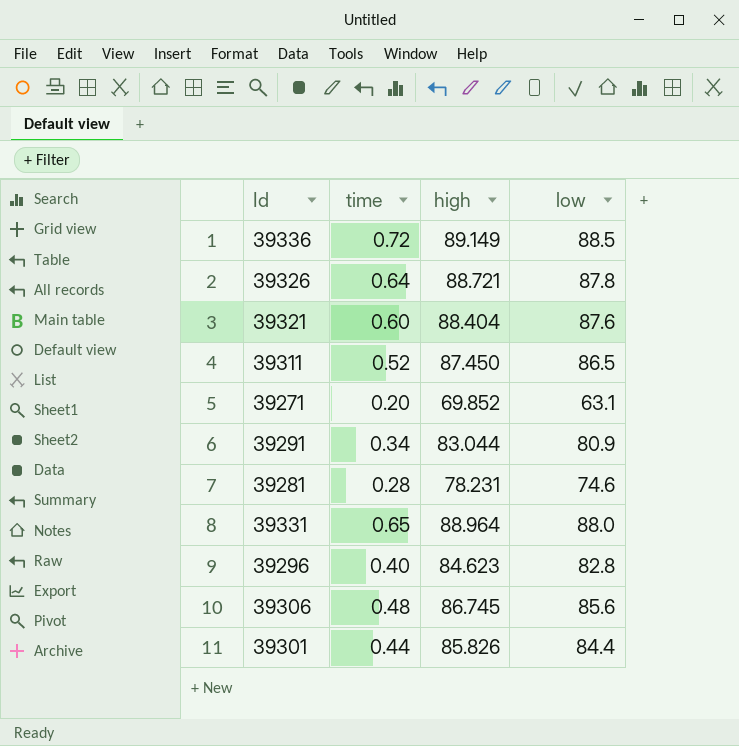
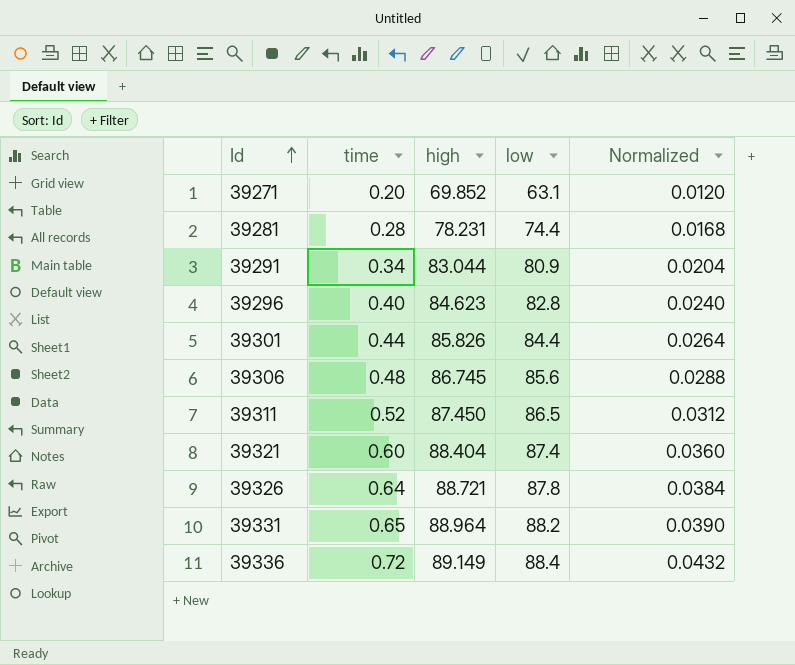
row order: none -> Id ascending
column Normalized | formula: none -> [time] * 0.06
39281 | low: 74.6 -> 74.4
39321 | low: 87.6 -> 87.4
39331 | low: 88.0 -> 88.2
39336 | low: 88.5 -> 88.4

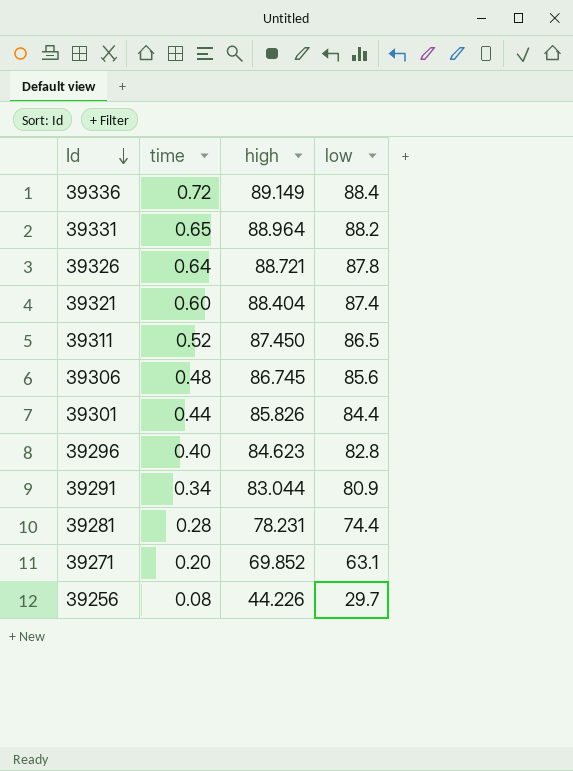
row order: Id ascending -> Id descending
column Normalized | formula: [time] * 0.06 -> none
row 39256: none -> 0.08 | 44.226 | 29.7

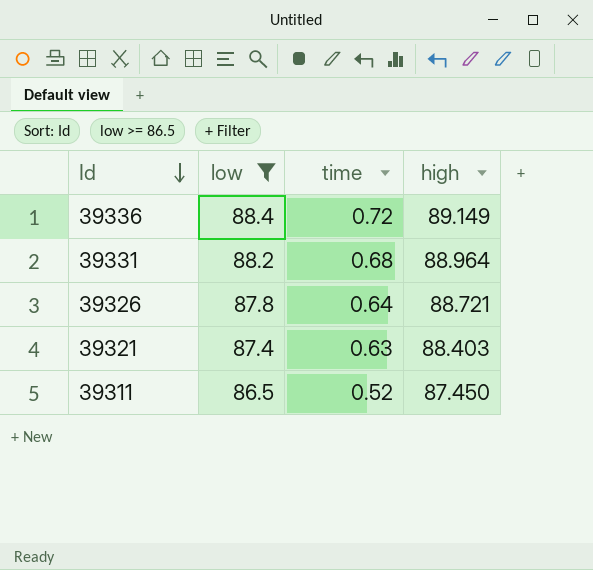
filter: none -> low >= 86.5
column low | position: 4 -> 2
39331 | time: 0.65 -> 0.68
39321 | time: 0.60 -> 0.63
39321 | high: 88.404 -> 88.403

